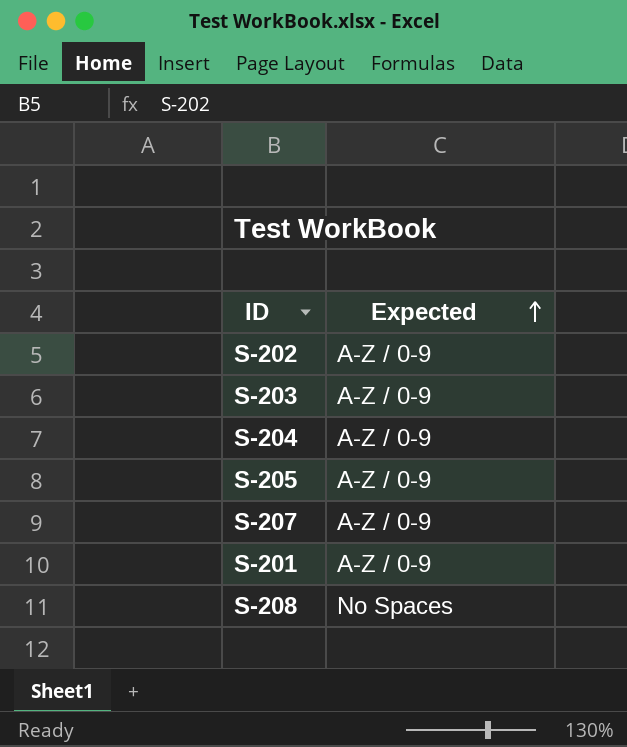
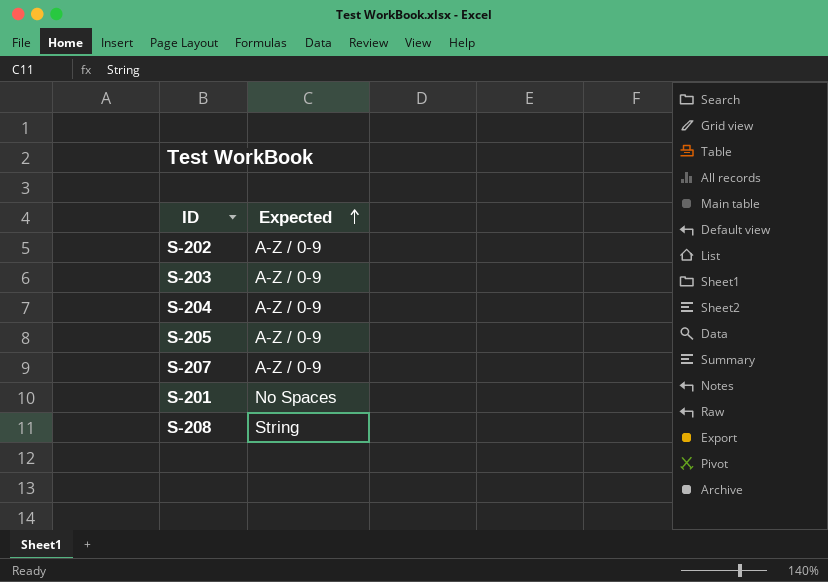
S-201 | Expected: A-Z / 0-9 -> No Spaces
S-208 | Expected: No Spaces -> String

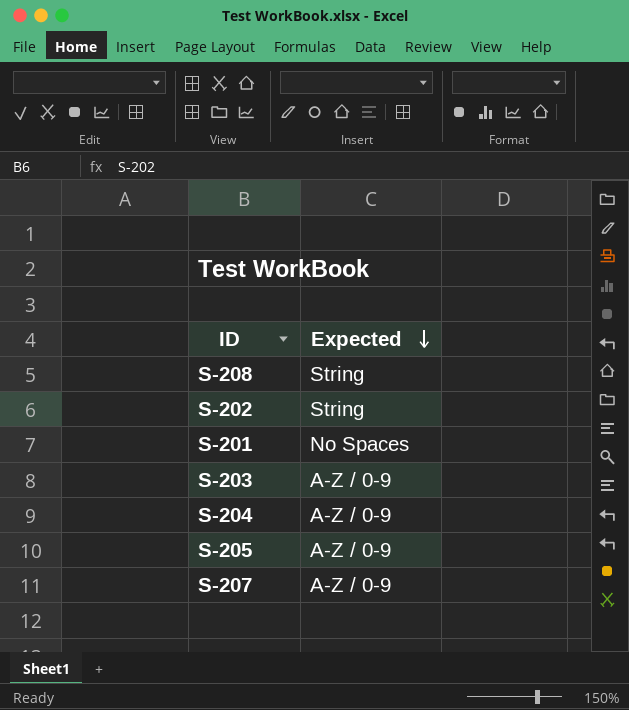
row order: Expected ascending -> Expected descending
S-202 | Expected: A-Z / 0-9 -> String

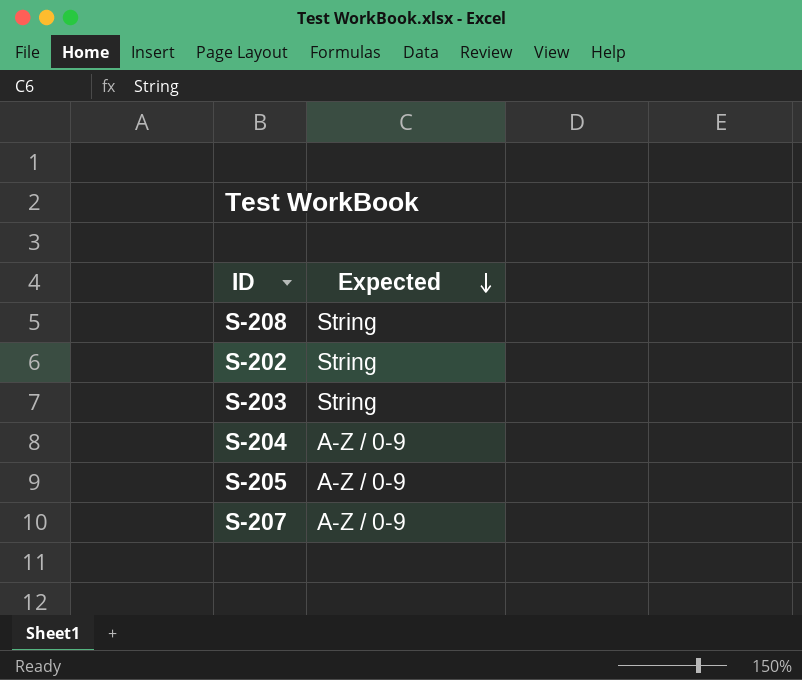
row S-201: No Spaces -> none
S-203 | Expected: A-Z / 0-9 -> String

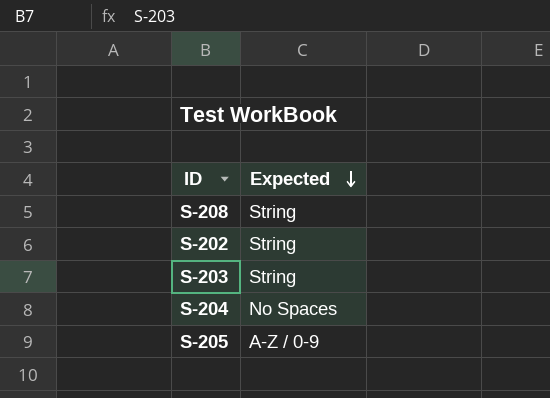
row S-207: A-Z / 0-9 -> none
S-204 | Expected: A-Z / 0-9 -> No Spaces

